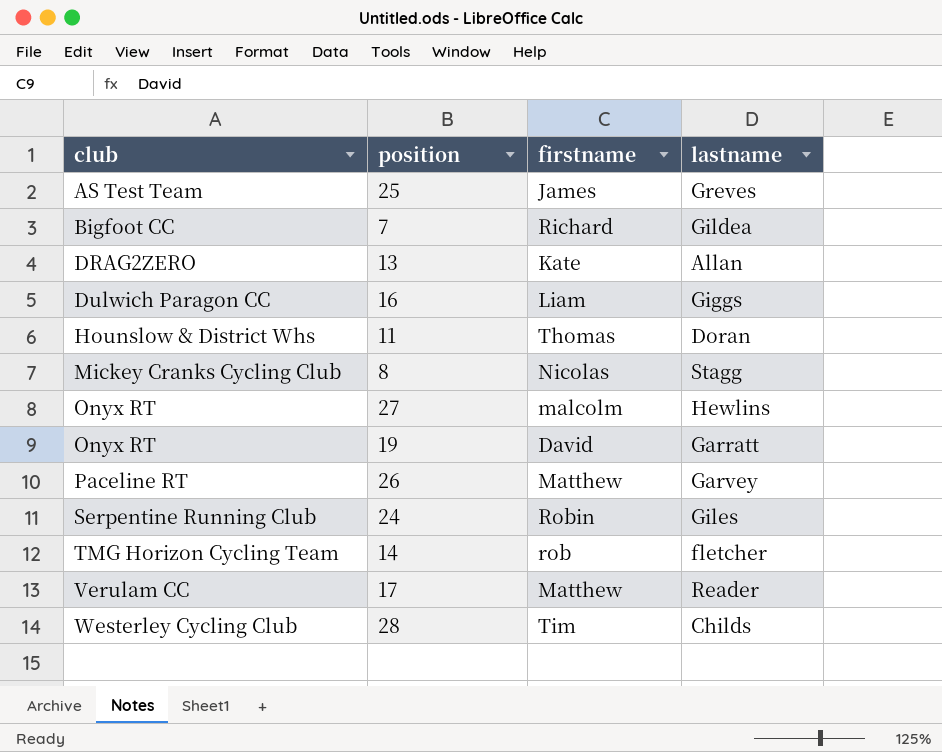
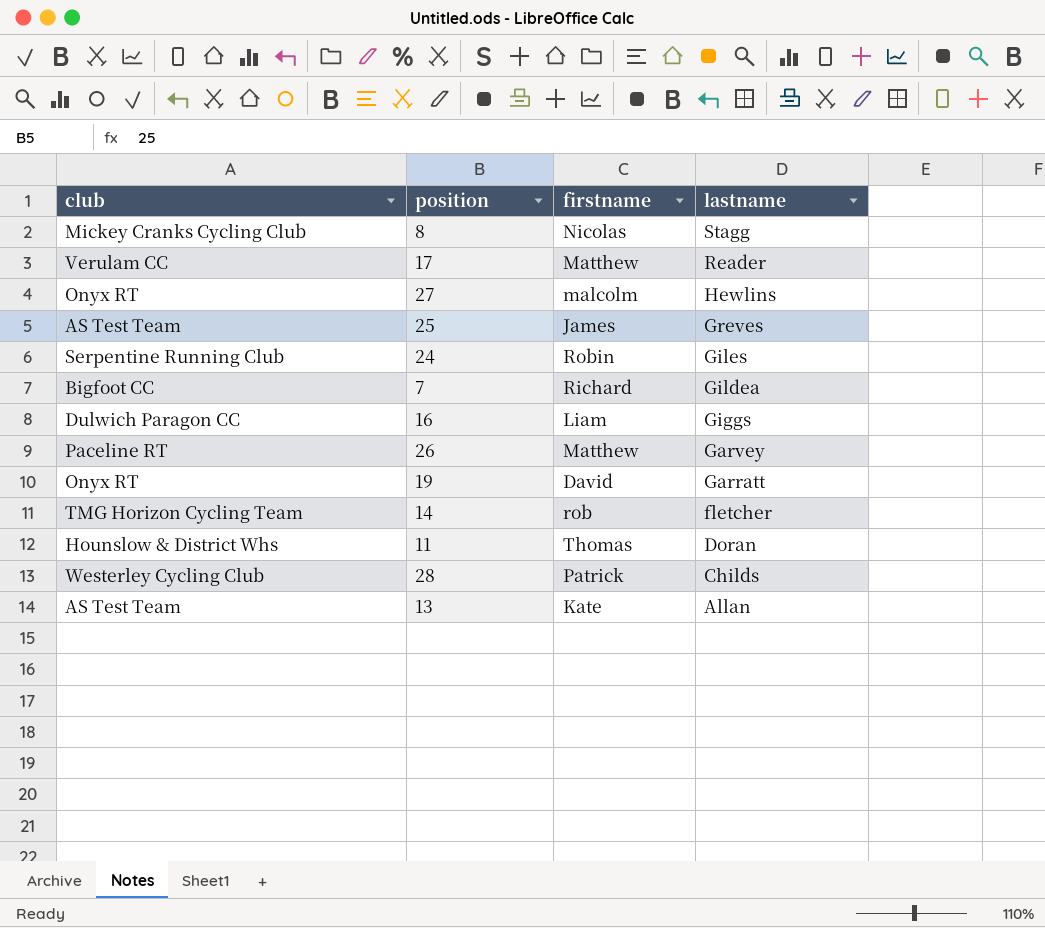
row order: club ascending -> lastname descending
28 | firstname: Tim -> Patrick
13 | club: DRAG2ZERO -> AS Test Team

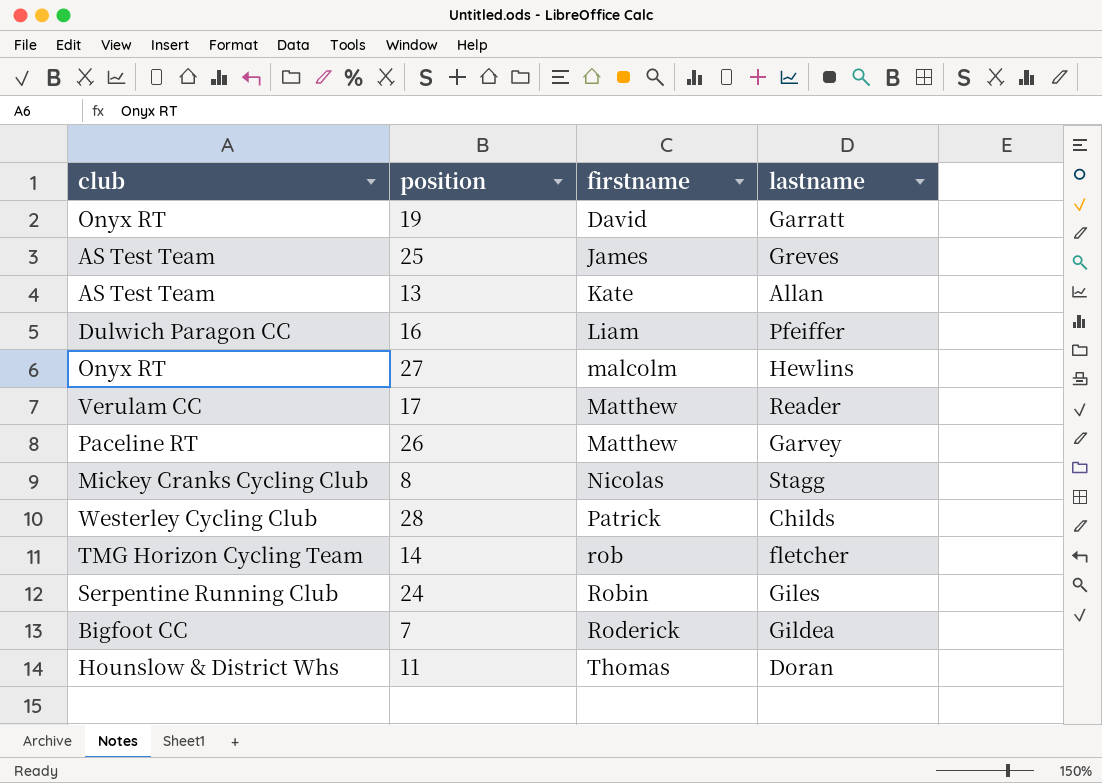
row order: lastname descending -> firstname ascending
16 | lastname: Giggs -> Pfeiffer
7 | firstname: Richard -> Roderick

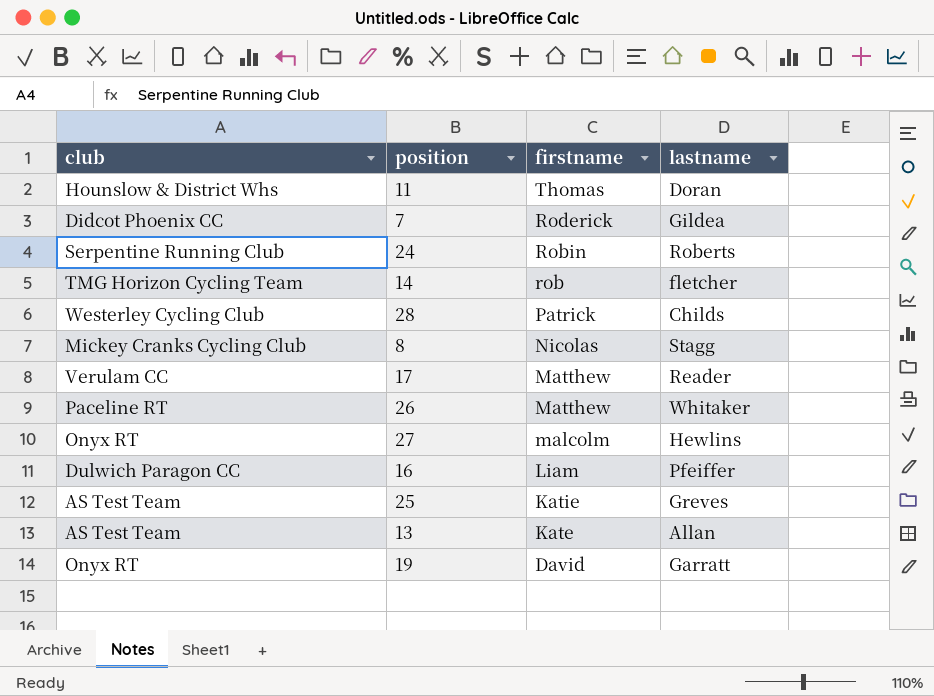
row order: firstname ascending -> firstname descending
7 | club: Bigfoot CC -> Didcot Phoenix CC
24 | lastname: Giles -> Roberts
26 | lastname: Garvey -> Whitaker
25 | firstname: James -> Katie

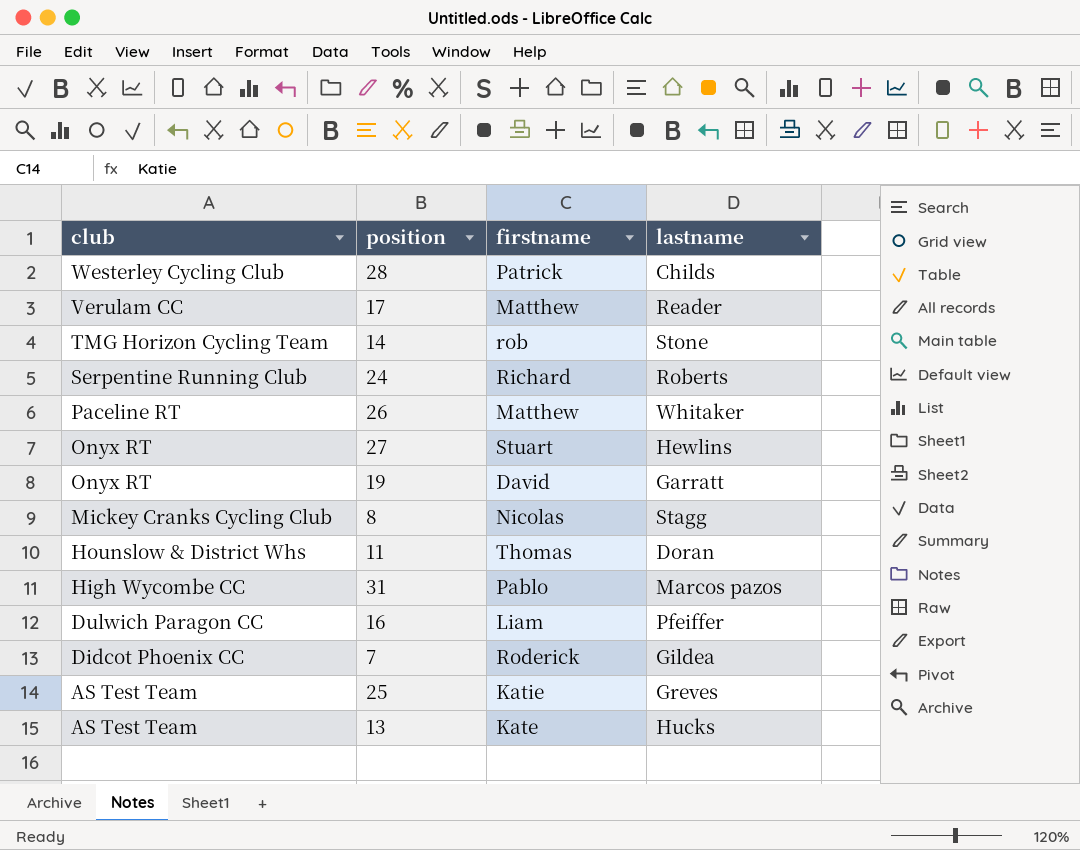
row order: firstname descending -> club descending
14 | lastname: fletcher -> Stone
24 | firstname: Robin -> Richard
27 | firstname: malcolm -> Stuart
row 31: none -> High Wycombe CC | Pablo | Marcos pazos
13 | lastname: Allan -> Hucks

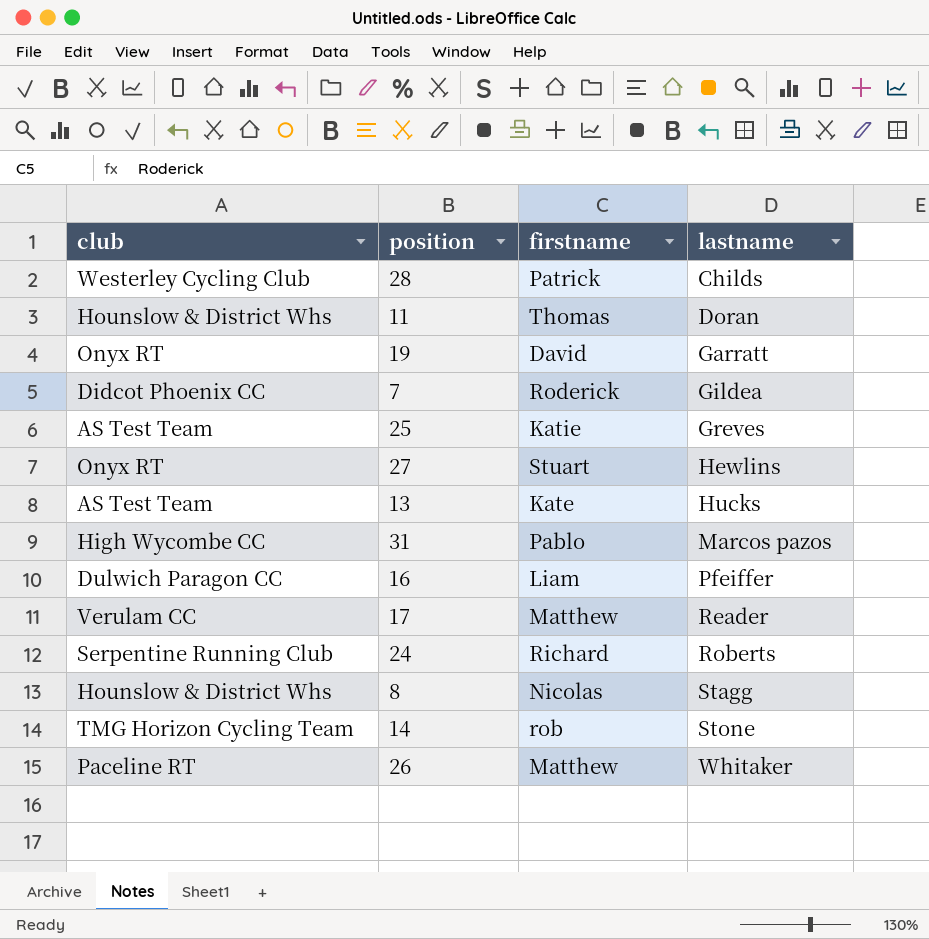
row order: club descending -> lastname ascending
8 | club: Mickey Cranks Cycling Club -> Hounslow & District Whs

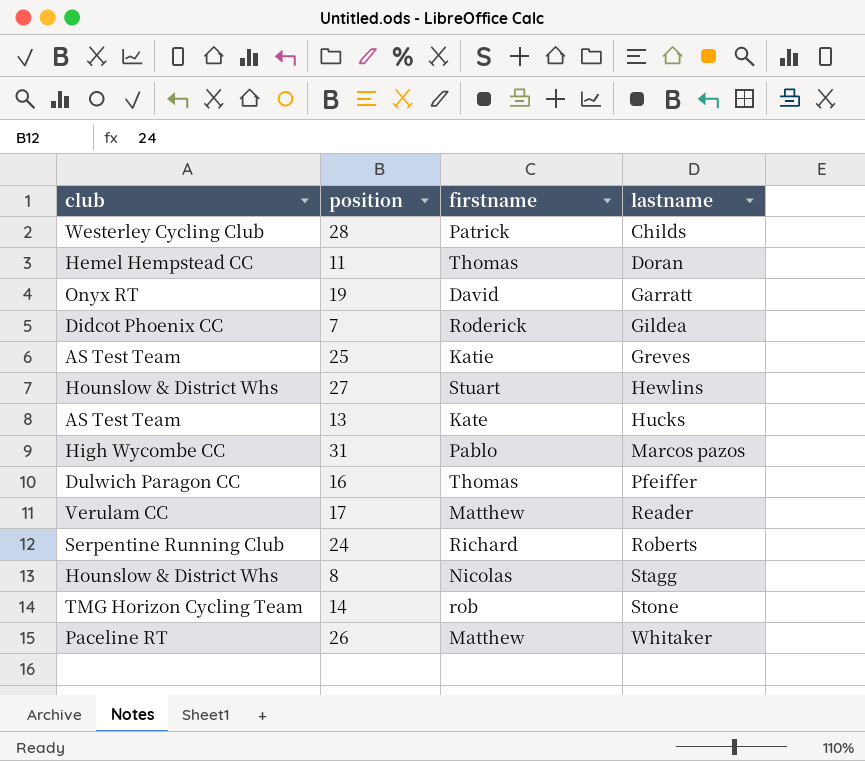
11 | club: Hounslow & District Whs -> Hemel Hempstead CC
27 | club: Onyx RT -> Hounslow & District Whs
16 | firstname: Liam -> Thomas

